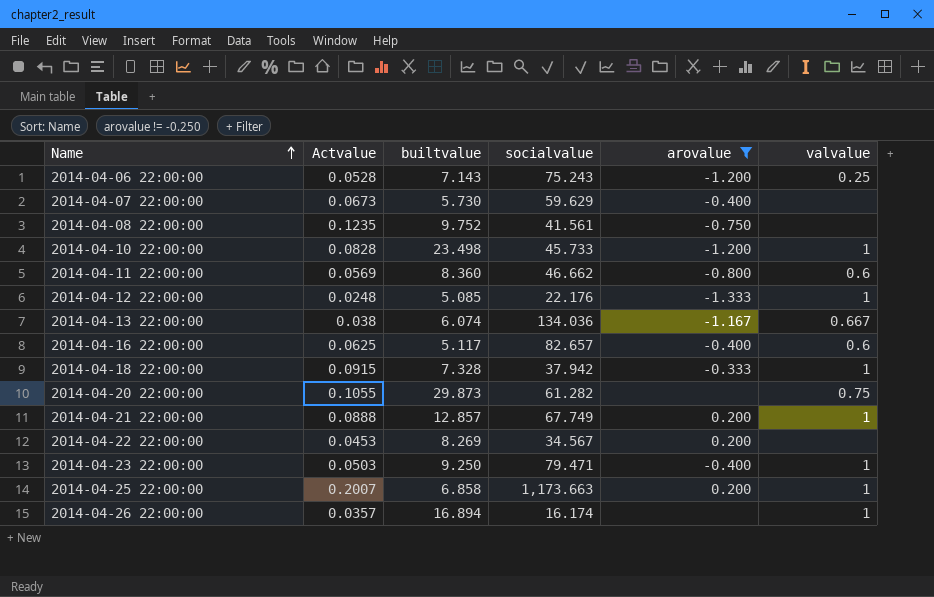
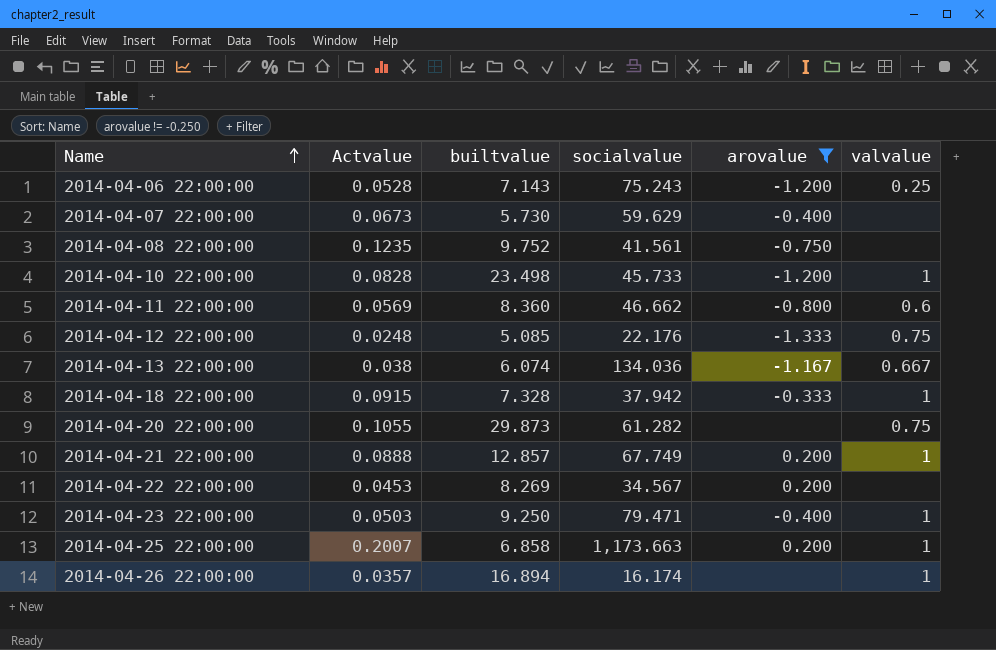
row 2014-04-16 22:00:00: 0.0625 | 5.117 | 82.657 | -0.400 | 0.6 -> none
2014-04-12 22:00:00 | valvalue: 1 -> 0.75

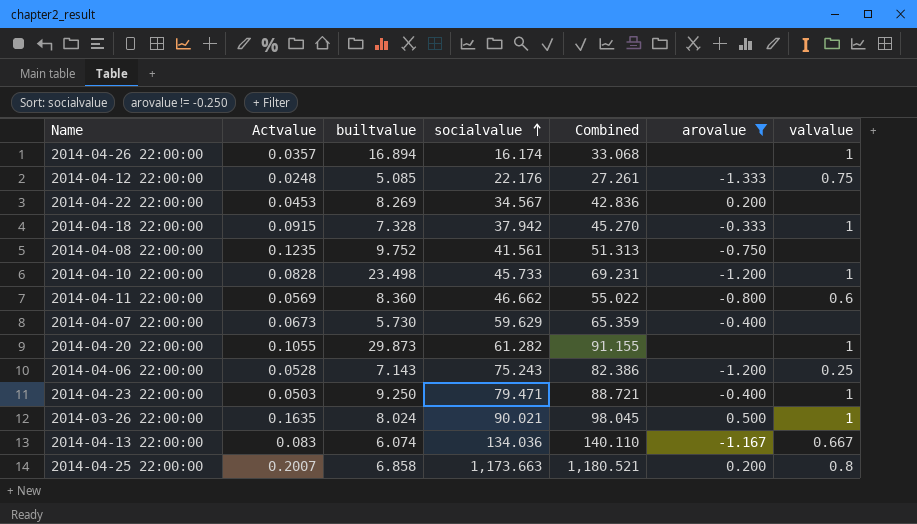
row order: Name ascending -> socialvalue ascending
column Combined | formula: none -> [builtvalue] + [socialvalue]
row 2014-04-21 22:00:00: 0.0888 | 12.857 | 67.749 | 0.200 | 1 -> none
2014-04-20 22:00:00 | valvalue: 0.75 -> 1
row 2014-03-26 22:00:00: none -> 0.1635 | 8.024 | 90.021 | 98.045 | 0.500 | 1
2014-04-13 22:00:00 | Actvalue: 0.038 -> 0.083
2014-04-25 22:00:00 | valvalue: 1 -> 0.8

